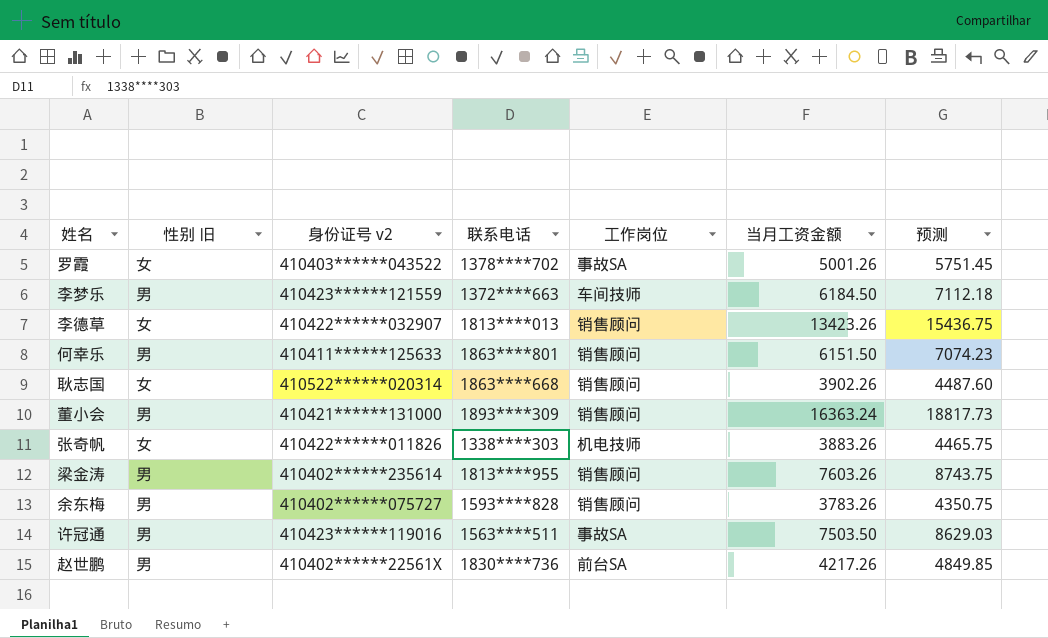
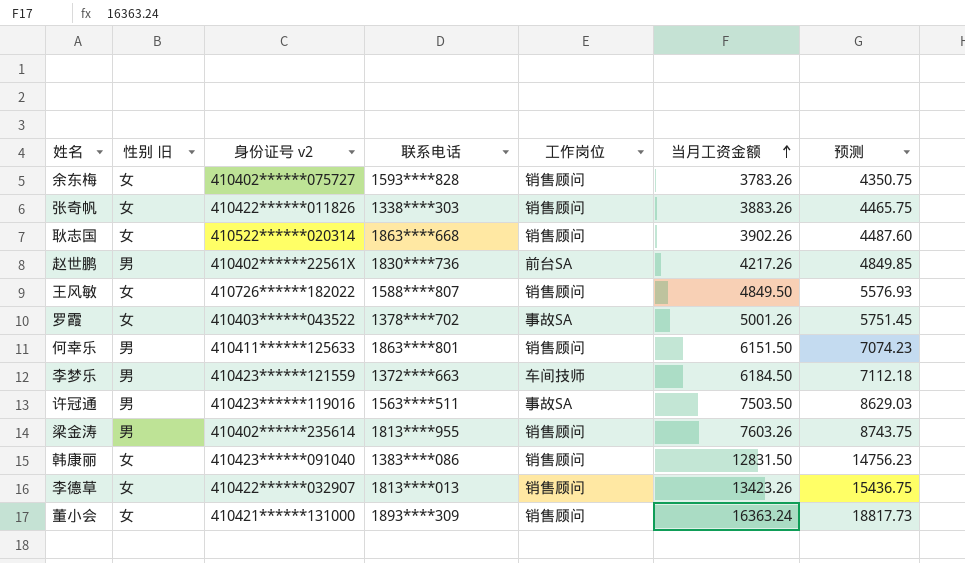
row order: none -> 当月工资金额 ascending
余东梅 | 性别 旧: 男 -> 女
张奇帆 | 工作岗位: 机电技师 -> 销售顾问
row 王风敏: none -> 女 | 410726******182022 | 1588****807 | 销售顾问 | 4849.50 | 5576.93
row 韩康丽: none -> 女 | 410423******091040 | 1383****086 | 销售顾问 | 12831.50 | 14756.23
董小会 | 性别 旧: 男 -> 女

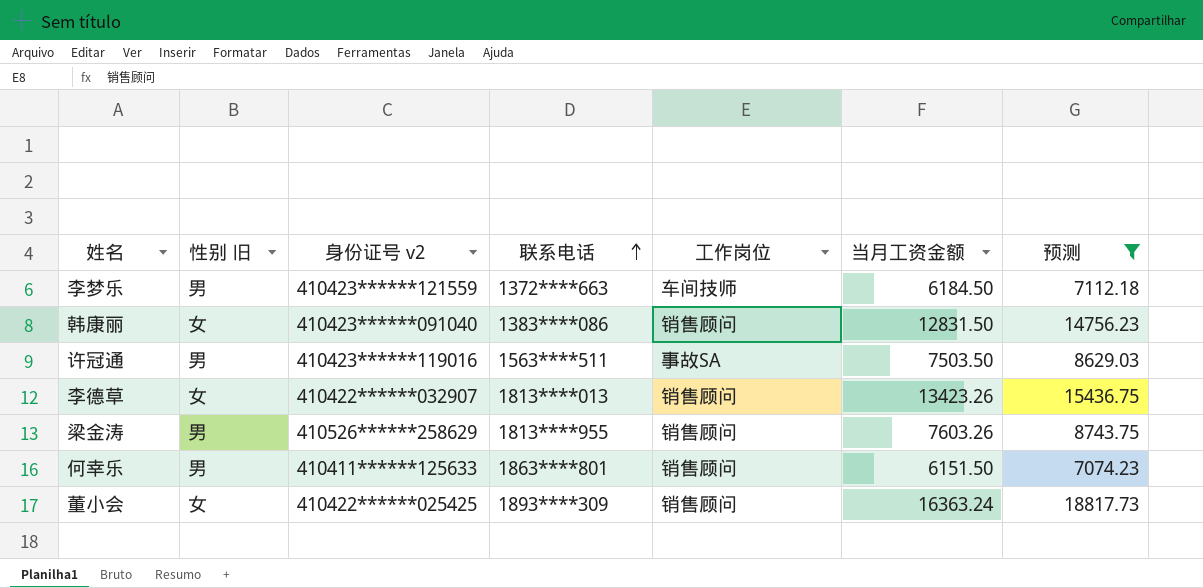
filter: none -> 预测 >= 7074.23
row order: 当月工资金额 ascending -> 联系电话 ascending
梁金涛 | 身份证号 v2: 410402******235614 -> 410526******258629
董小会 | 身份证号 v2: 410421******131000 -> 410422******025425

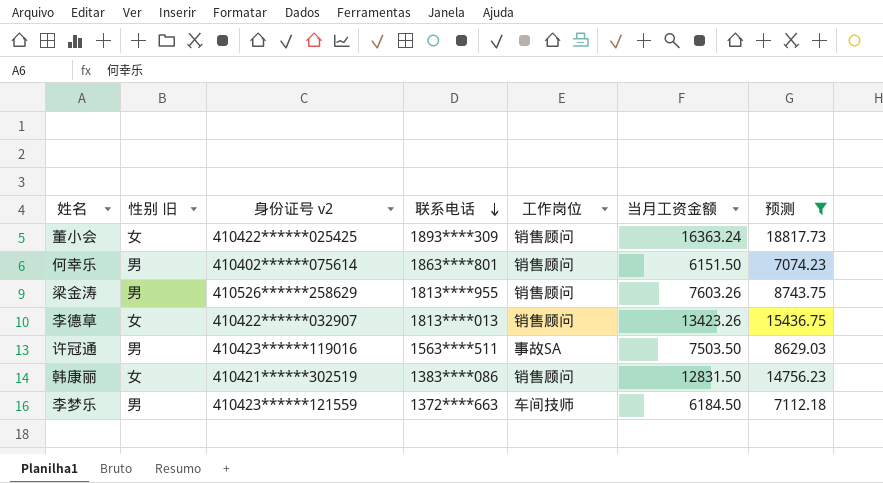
row order: 联系电话 ascending -> 联系电话 descending
何幸乐 | 身份证号 v2: 410411******125633 -> 410402******075614
韩康丽 | 身份证号 v2: 410423******091040 -> 410421******302519

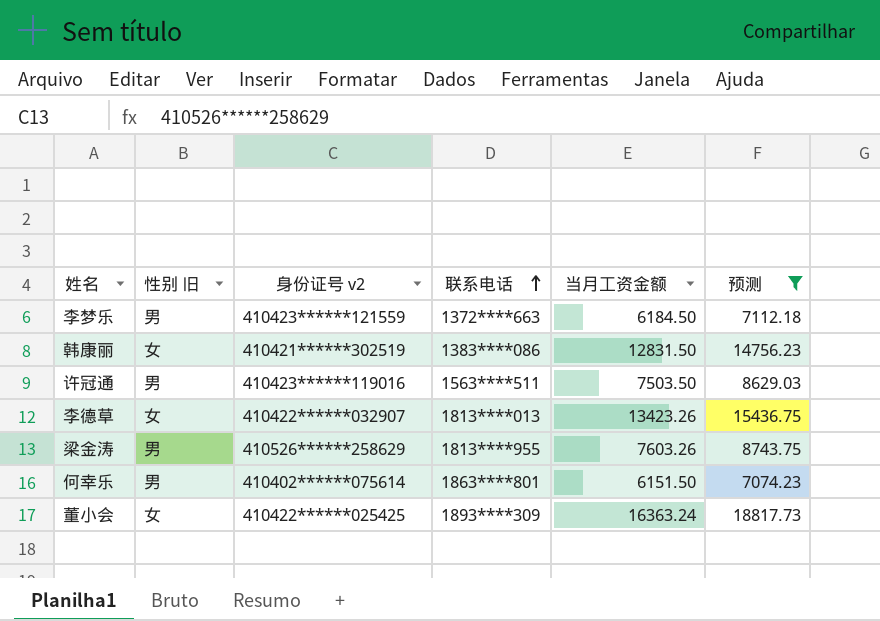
row order: 联系电话 descending -> 联系电话 ascending
column 工作岗位 | position: 5 -> none

